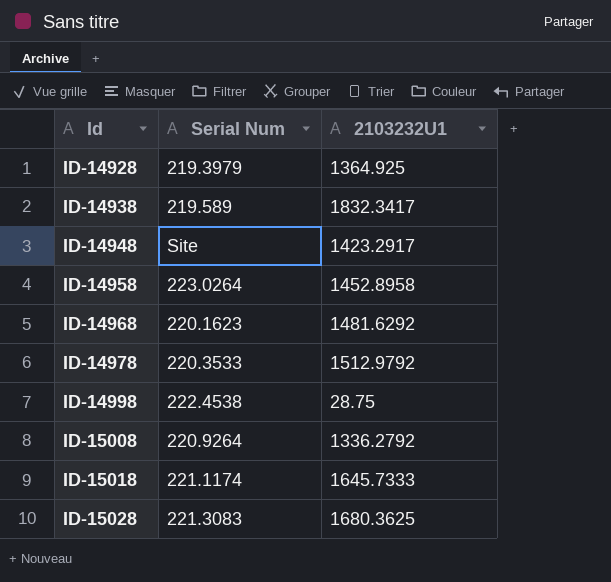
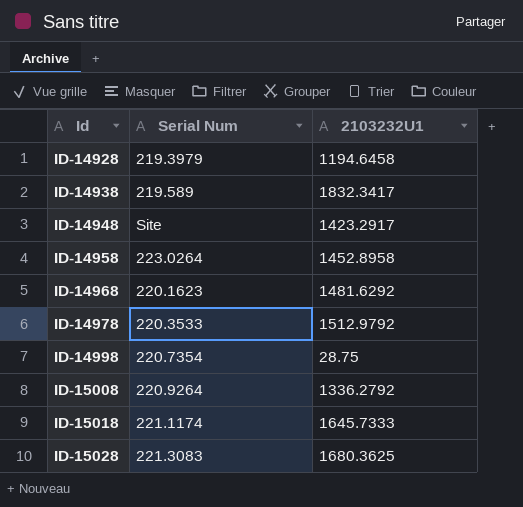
ID-14928 | 2103232U1: 1364.925 -> 1194.6458
ID-14998 | Serial Num: 222.4538 -> 220.7354

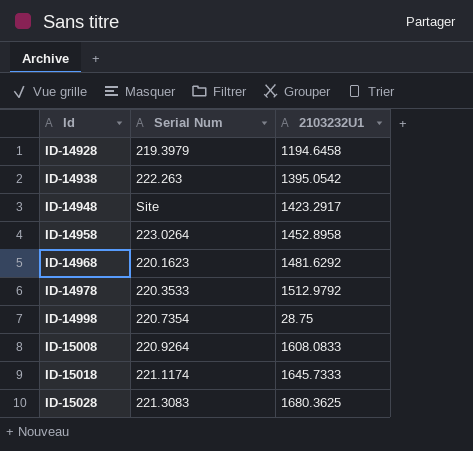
ID-14938 | Serial Num: 219.589 -> 222.263
ID-14938 | 2103232U1: 1832.3417 -> 1395.0542
ID-15008 | 2103232U1: 1336.2792 -> 1608.0833

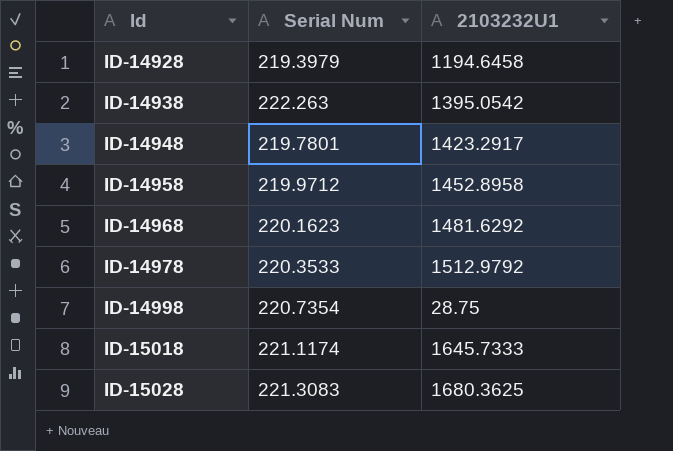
row ID-15008: 220.9264 | 1608.0833 -> none
ID-14948 | Serial Num: Site -> 219.7801
ID-14958 | Serial Num: 223.0264 -> 219.9712

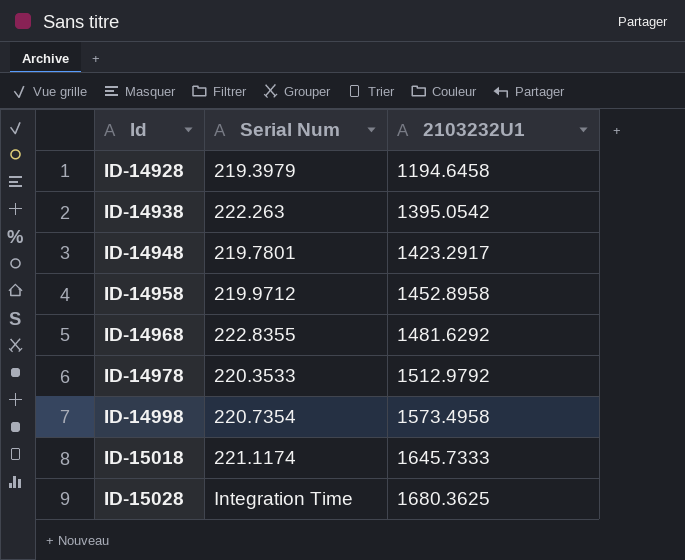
ID-14968 | Serial Num: 220.1623 -> 222.8355
ID-14998 | 2103232U1: 28.75 -> 1573.4958
ID-15028 | Serial Num: 221.3083 -> Integration Time

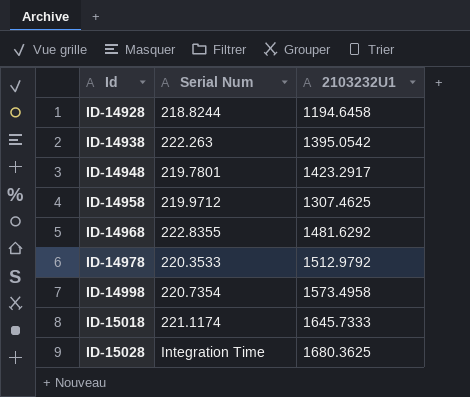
ID-14928 | Serial Num: 219.3979 -> 218.8244
ID-14958 | 2103232U1: 1452.8958 -> 1307.4625

